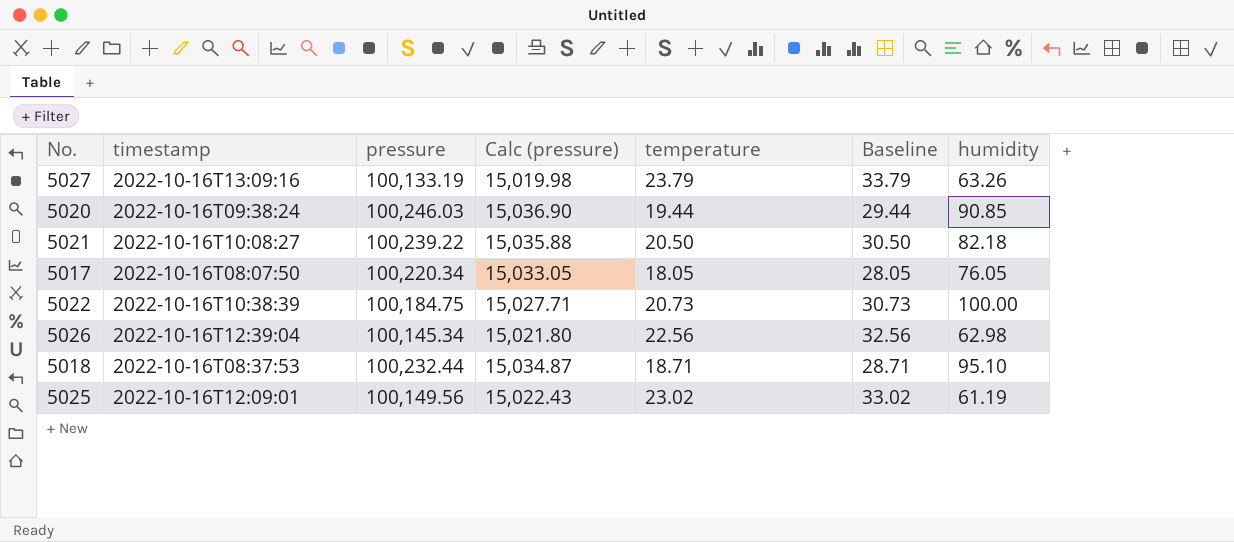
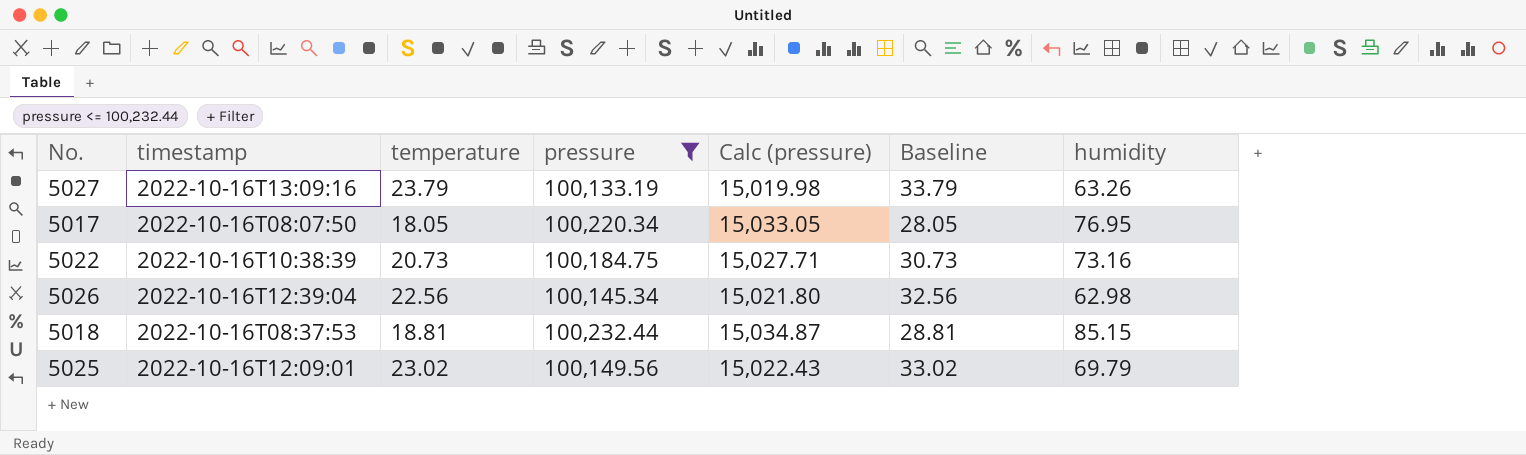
filter: none -> pressure <= 100,232.44
column temperature | position: 5 -> 3
5017 | humidity: 76.05 -> 76.95
5022 | humidity: 100.00 -> 73.16
5018 | temperature: 18.71 -> 18.81
5018 | Baseline: 28.71 -> 28.81
5018 | humidity: 95.10 -> 85.15
5025 | humidity: 61.19 -> 69.79

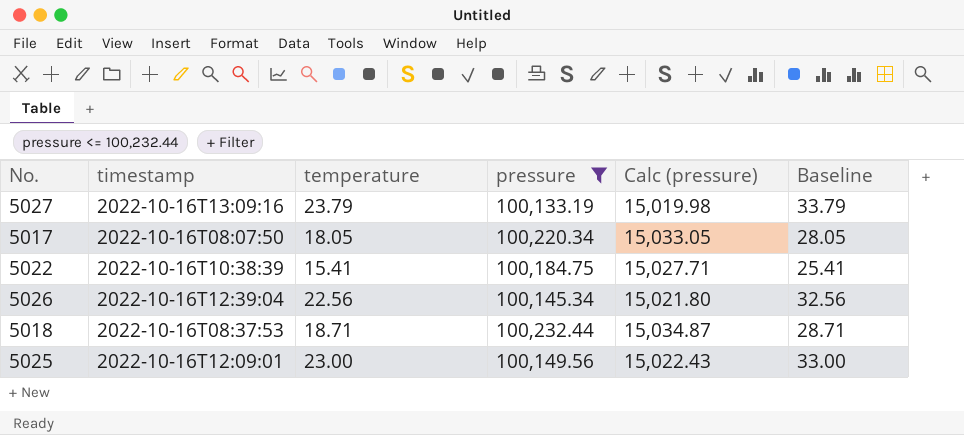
column humidity | position: 7 -> none
5022 | temperature: 20.73 -> 15.41
5022 | Baseline: 30.73 -> 25.41
5018 | temperature: 18.81 -> 18.71
5018 | Baseline: 28.81 -> 28.71
5025 | temperature: 23.02 -> 23.00
5025 | Baseline: 33.02 -> 33.00

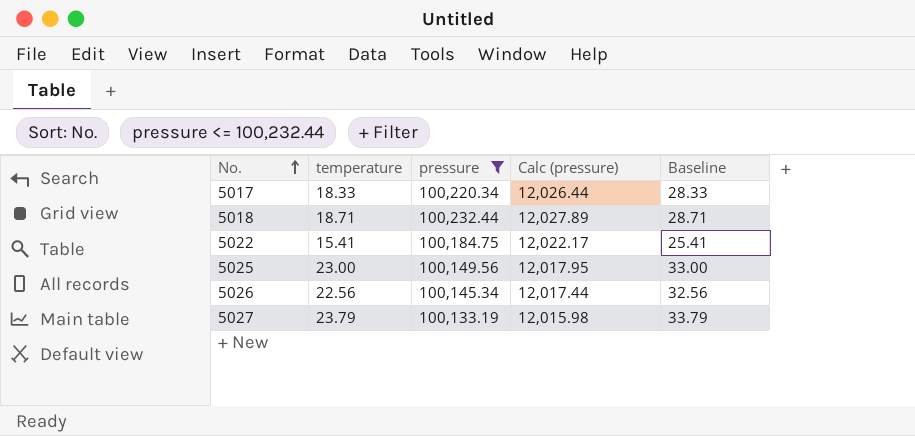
row order: none -> No. ascending
column timestamp | position: 2 -> none
column Calc (pressure) | formula: [pressure] * 0.15 -> [pressure] * 0.12
5017 | temperature: 18.05 -> 18.33
5017 | Baseline: 28.05 -> 28.33

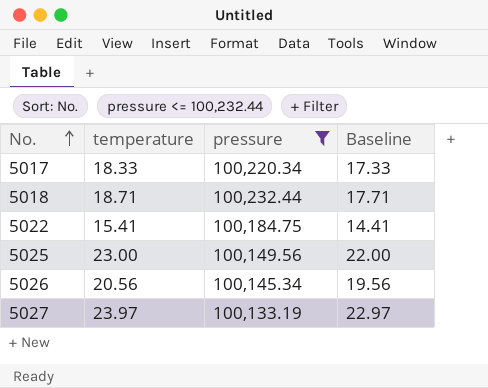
column Calc (pressure) | formula: [pressure] * 0.12 -> none
column Baseline | formula: [temperature] + 10 -> [temperature] - 1
5026 | temperature: 22.56 -> 20.56
5027 | temperature: 23.79 -> 23.97

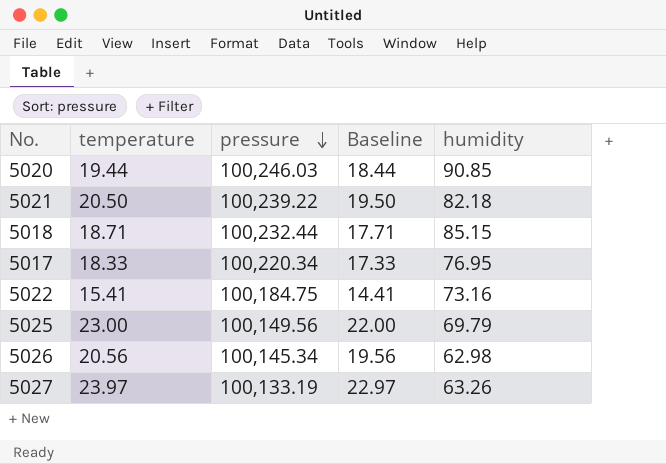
filter: pressure <= 100,232.44 -> none
row order: No. ascending -> pressure descending
column humidity | position: none -> 5

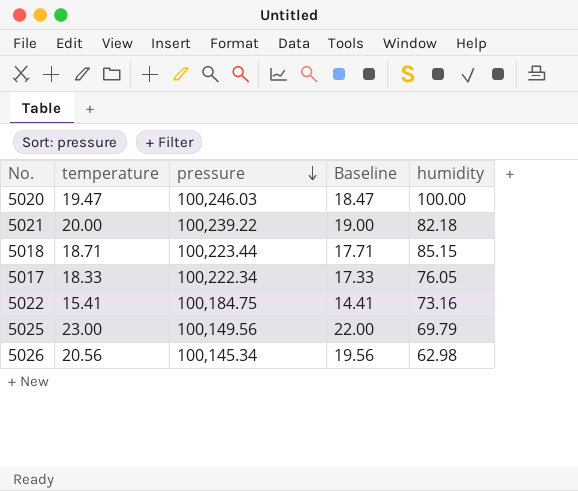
row 5027: 23.97 | 100,133.19 | 22.97 | 63.26 -> none
5020 | temperature: 19.44 -> 19.47
5020 | Baseline: 18.44 -> 18.47
5020 | humidity: 90.85 -> 100.00
5021 | temperature: 20.50 -> 20.00
5021 | Baseline: 19.50 -> 19.00
5018 | pressure: 100,232.44 -> 100,223.44
5017 | pressure: 100,220.34 -> 100,222.34
5017 | humidity: 76.95 -> 76.05

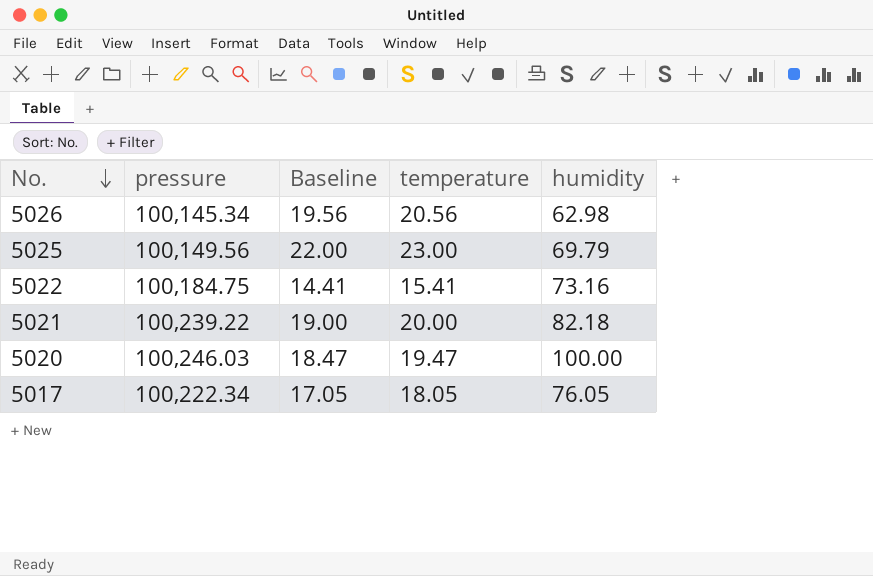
row order: pressure descending -> No. descending
column temperature | position: 2 -> 4
row 5018: 18.71 | 100,223.44 | 17.71 | 85.15 -> none
5017 | Baseline: 17.33 -> 17.05
5017 | temperature: 18.33 -> 18.05

